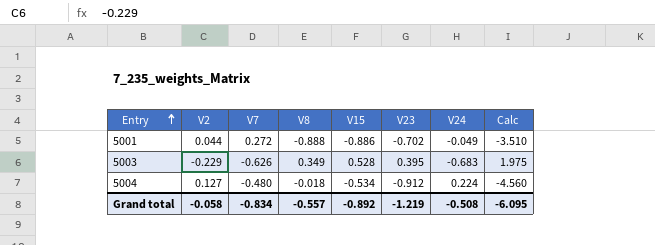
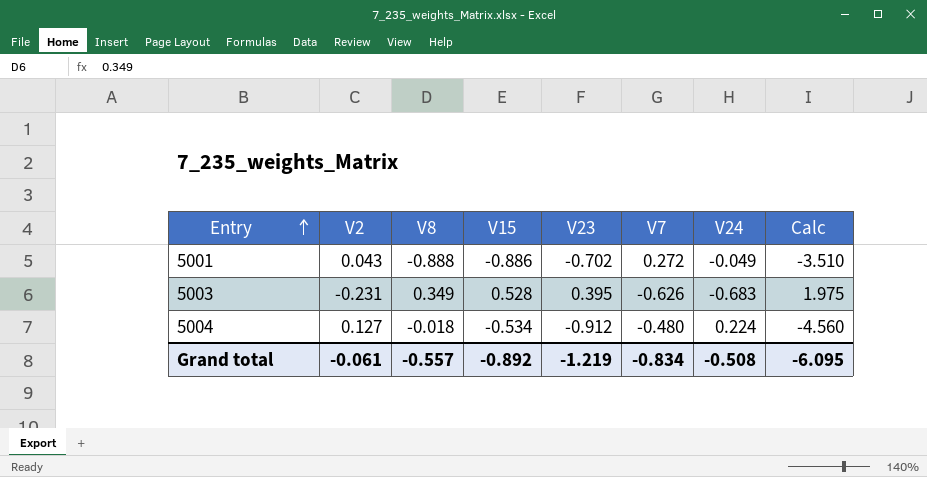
column V7 | position: 3 -> 6
5001 | V2: 0.044 -> 0.043
5003 | V2: -0.229 -> -0.231
Grand total | V2: -0.058 -> -0.061

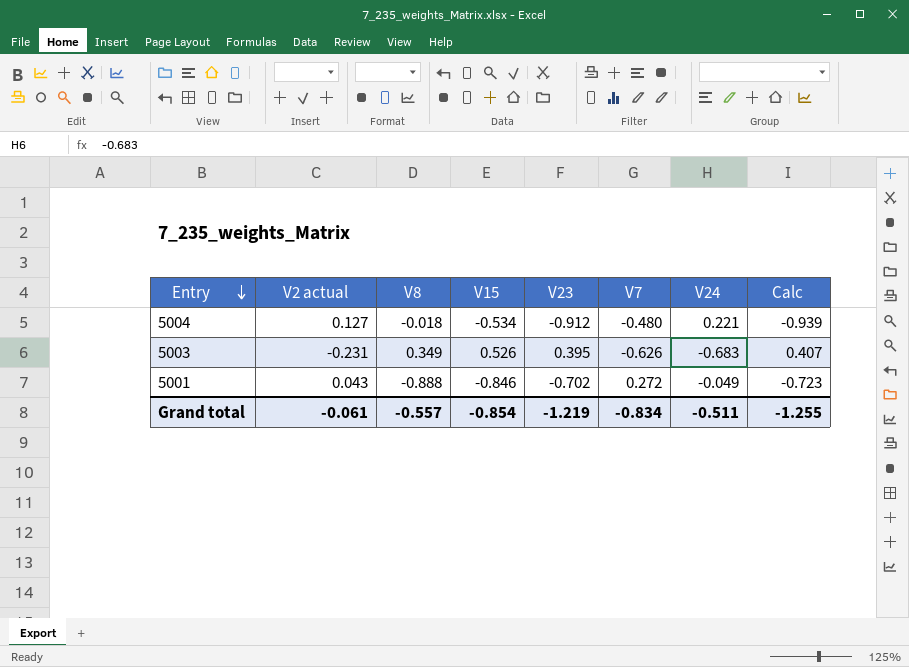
row order: Entry ascending -> Entry descending
column name: V2 -> V2 actual
column Calc | formula: [V23] * 5 -> [V23] * 1.03
5004 | V24: 0.224 -> 0.221
5003 | V15: 0.528 -> 0.526
5001 | V15: -0.886 -> -0.846
Grand total | V15: -0.892 -> -0.854
Grand total | V24: -0.508 -> -0.511
Grand total | Calc: -6.095 -> -1.255

